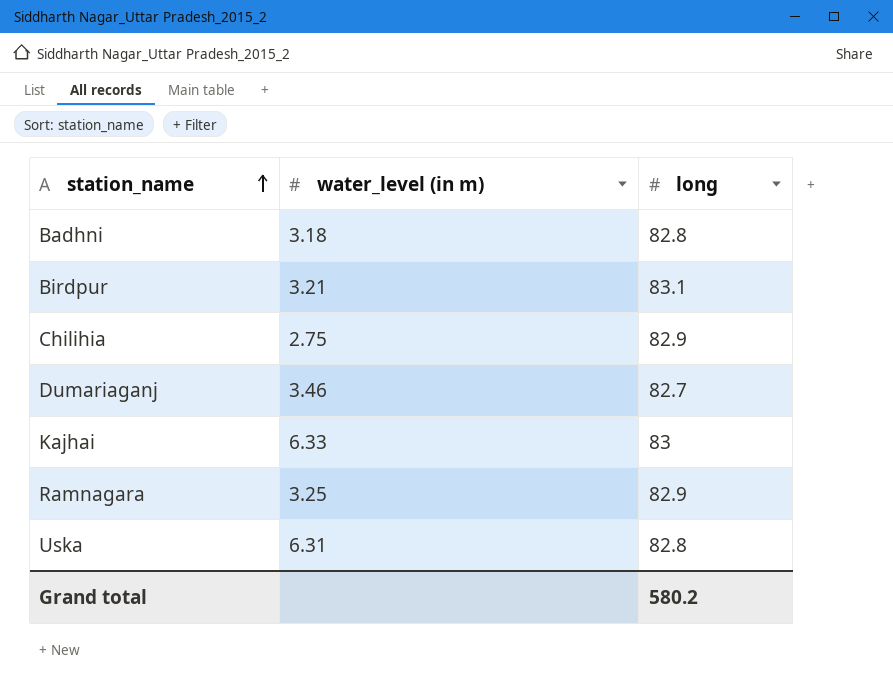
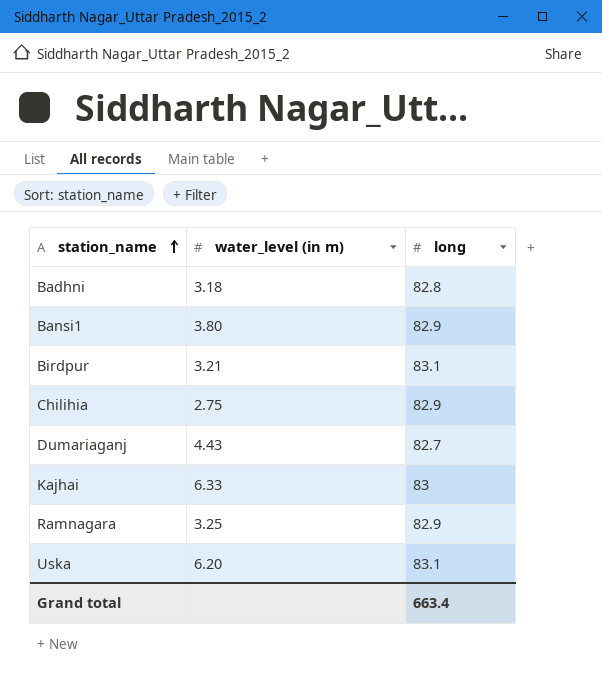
row Bansi1: none -> 3.80 | 82.9
Dumariaganj | water_level (in m): 3.46 -> 4.43
Uska | water_level (in m): 6.31 -> 6.20
Uska | long: 82.8 -> 83.1
Grand total | long: 580.2 -> 663.4

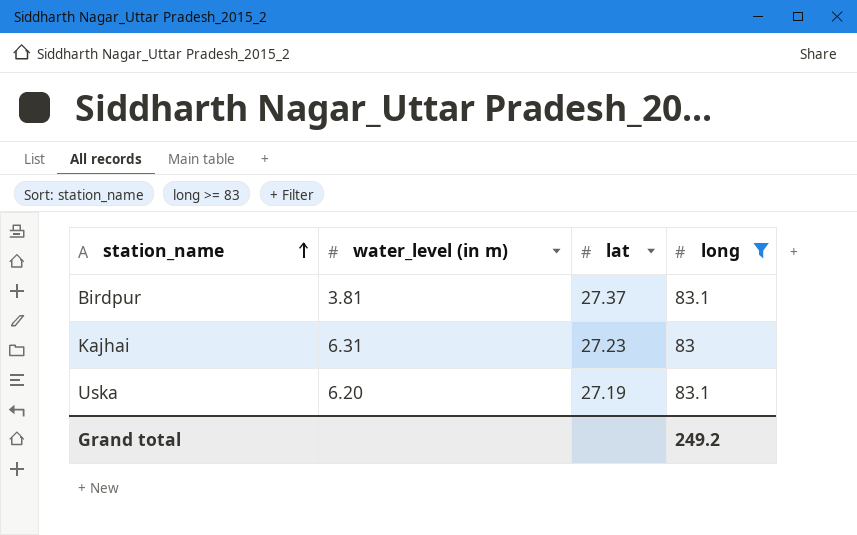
filter: none -> long >= 83
column lat | position: none -> 3
Birdpur | water_level (in m): 3.21 -> 3.81
Kajhai | water_level (in m): 6.33 -> 6.31
Grand total | long: 663.4 -> 249.2

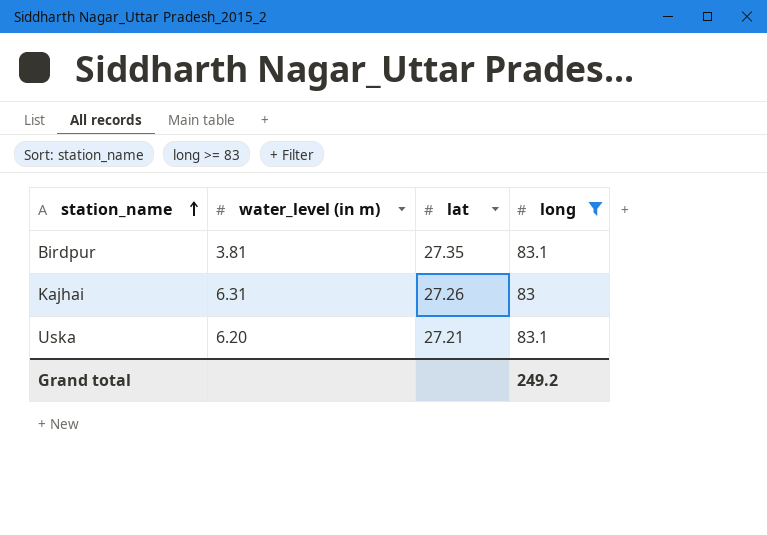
Birdpur | lat: 27.37 -> 27.35
Kajhai | lat: 27.23 -> 27.26
Uska | lat: 27.19 -> 27.21

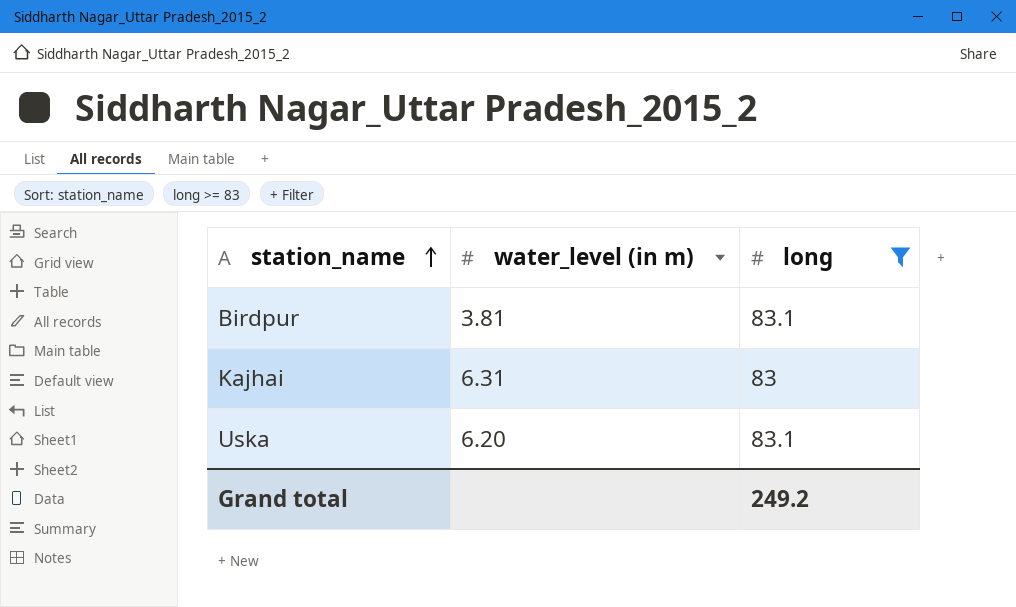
column lat | position: 3 -> none

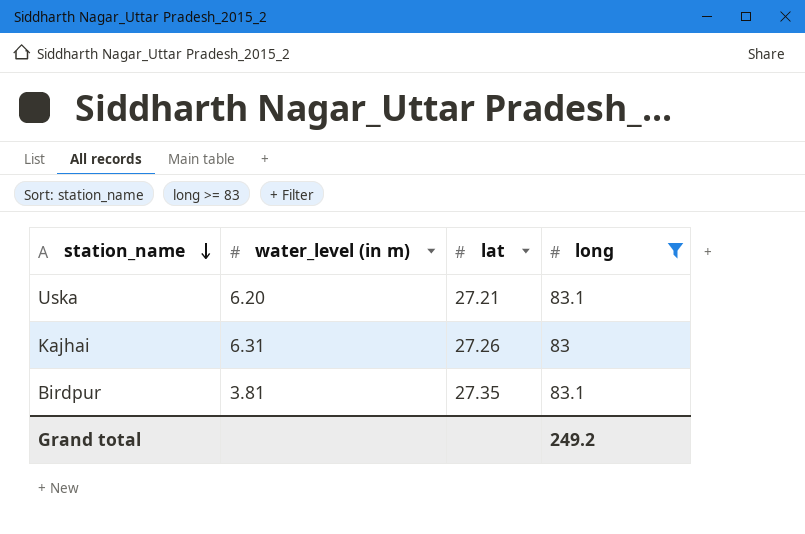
row order: station_name ascending -> station_name descending
column lat | position: none -> 3

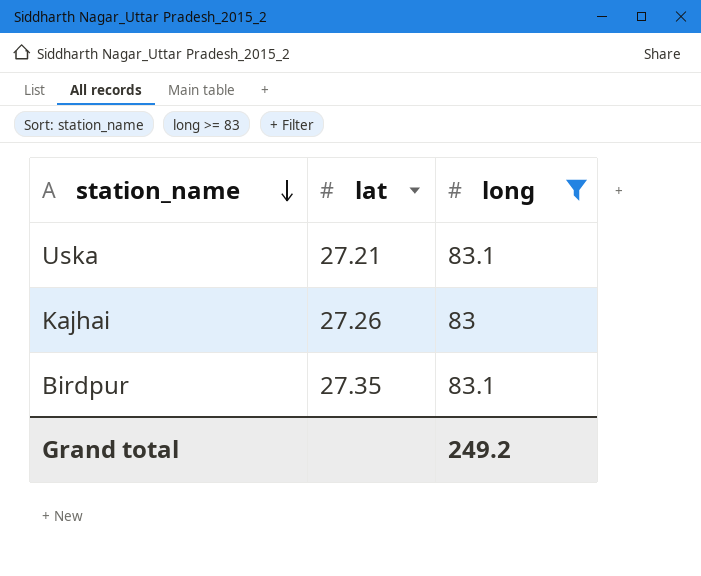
column water_level (in m) | position: 2 -> none

